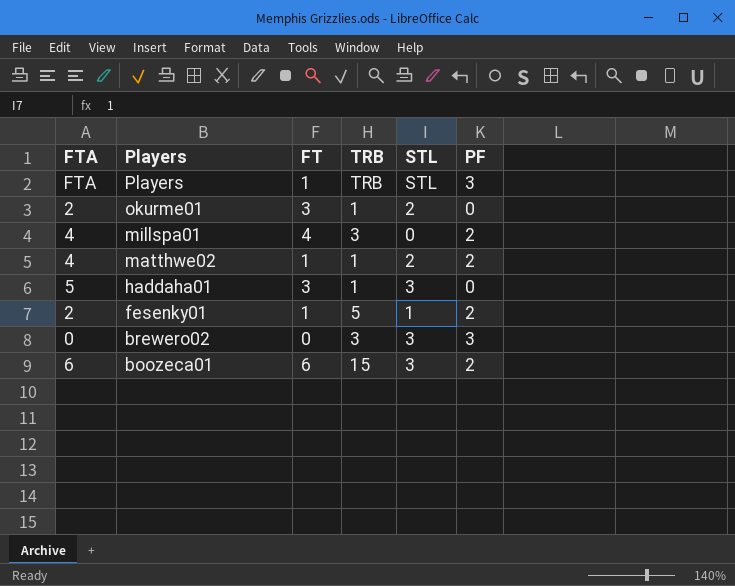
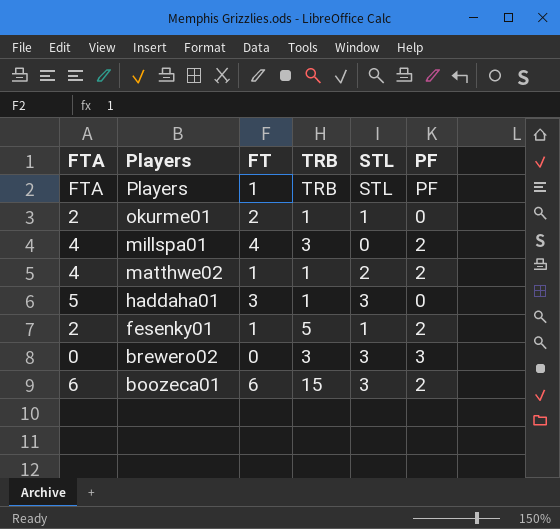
Players | PF: 3 -> PF
okurme01 | FT: 3 -> 2
okurme01 | STL: 2 -> 1

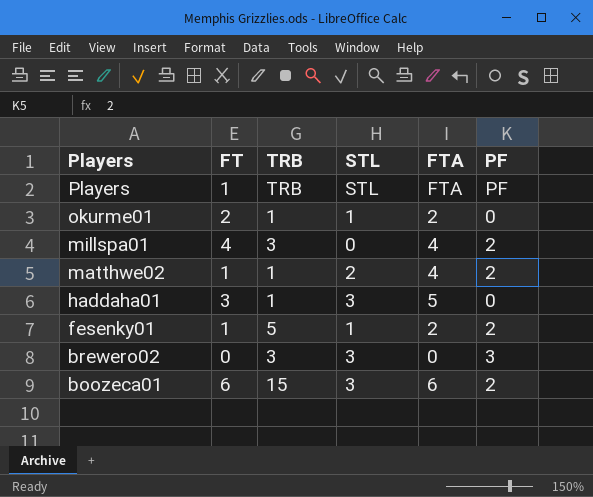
column FTA | position: 1 -> 5

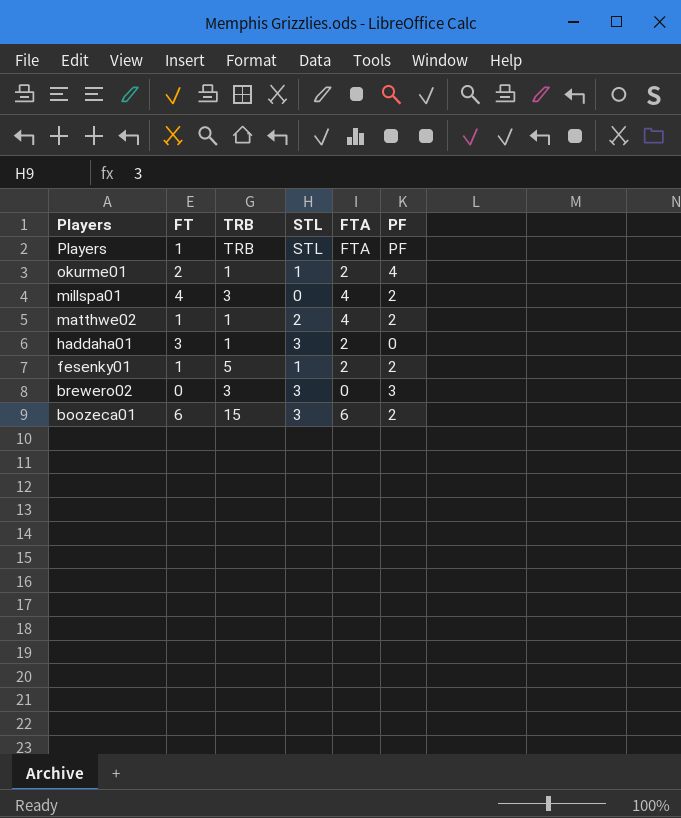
okurme01 | PF: 0 -> 4
haddaha01 | FTA: 5 -> 2

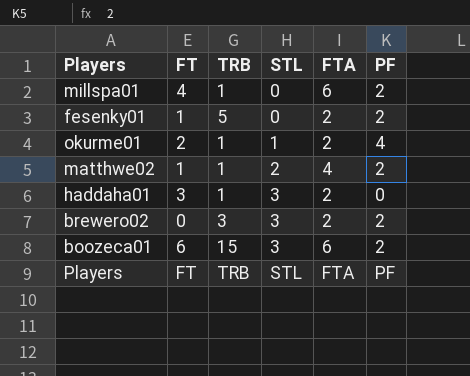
row order: Players descending -> STL ascending
millspa01 | TRB: 3 -> 1
millspa01 | FTA: 4 -> 6
fesenky01 | STL: 1 -> 0
brewero02 | FTA: 0 -> 2
brewero02 | PF: 3 -> 2
Players | FT: 1 -> FT

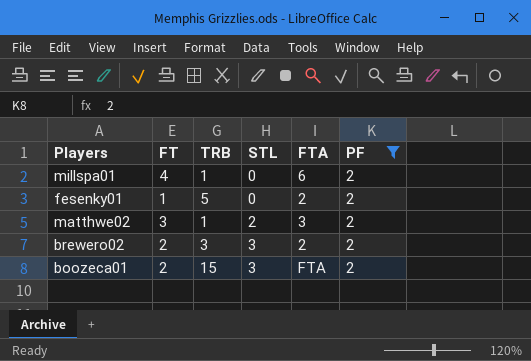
filter: none -> PF = 2
matthwe02 | FT: 1 -> 3
matthwe02 | FTA: 4 -> 3
brewero02 | FT: 0 -> 2
boozeca01 | FT: 6 -> 2
boozeca01 | FTA: 6 -> FTA

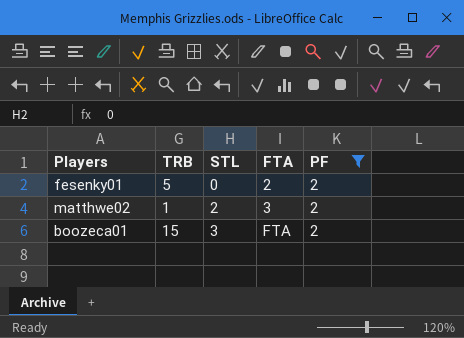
column FT | position: 2 -> none
row millspa01: 4 | 1 | 0 | 6 | 2 -> none
row brewero02: 2 | 3 | 3 | 2 | 2 -> none

